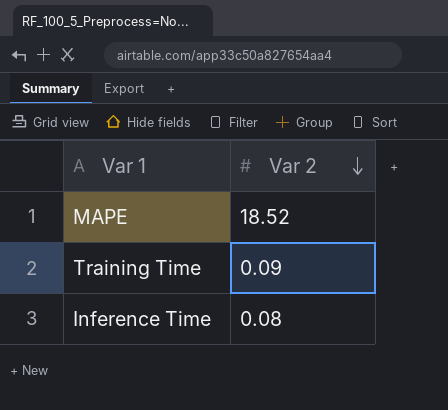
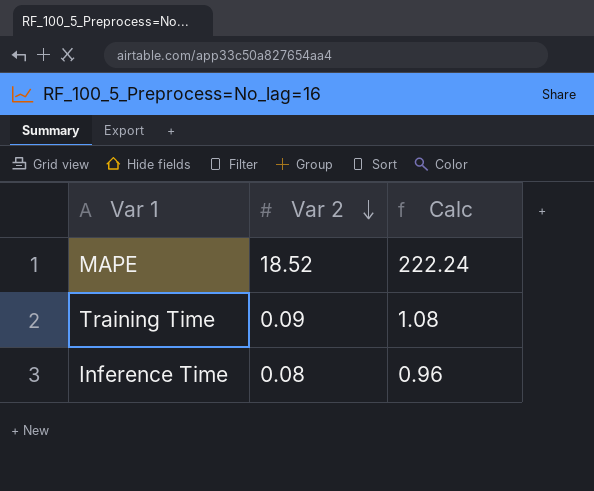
column Calc | formula: none -> [Var 2] * 12

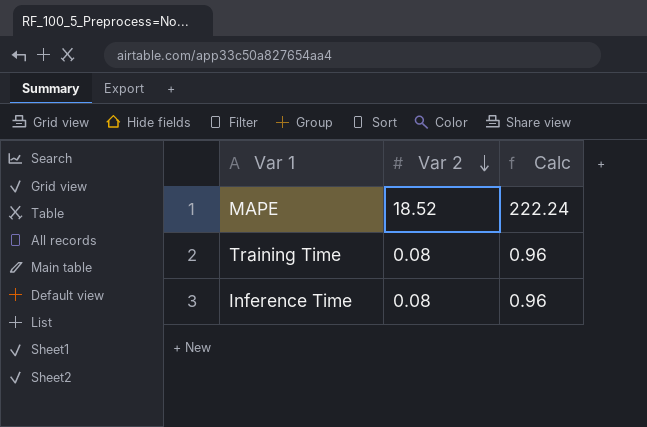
Training Time | Var 2: 0.09 -> 0.08
Training Time | Calc: 1.08 -> 0.96

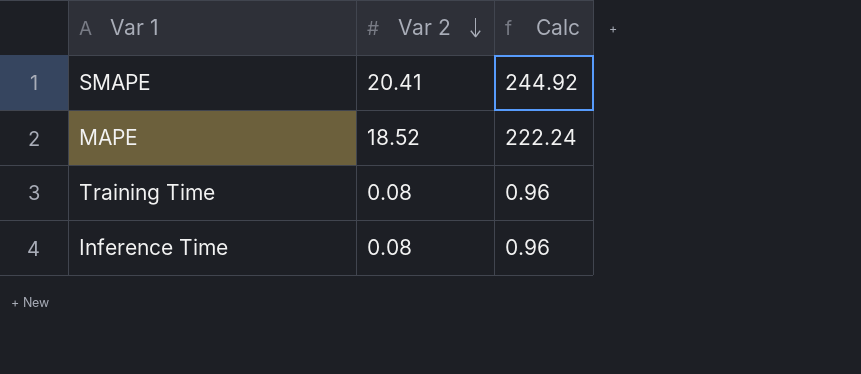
row SMAPE: none -> 20.41 | 244.92

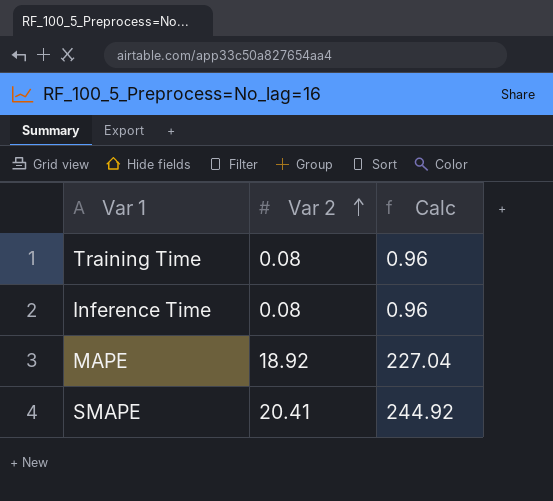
row order: Var 2 descending -> Var 2 ascending
MAPE | Var 2: 18.52 -> 18.92
MAPE | Calc: 222.24 -> 227.04

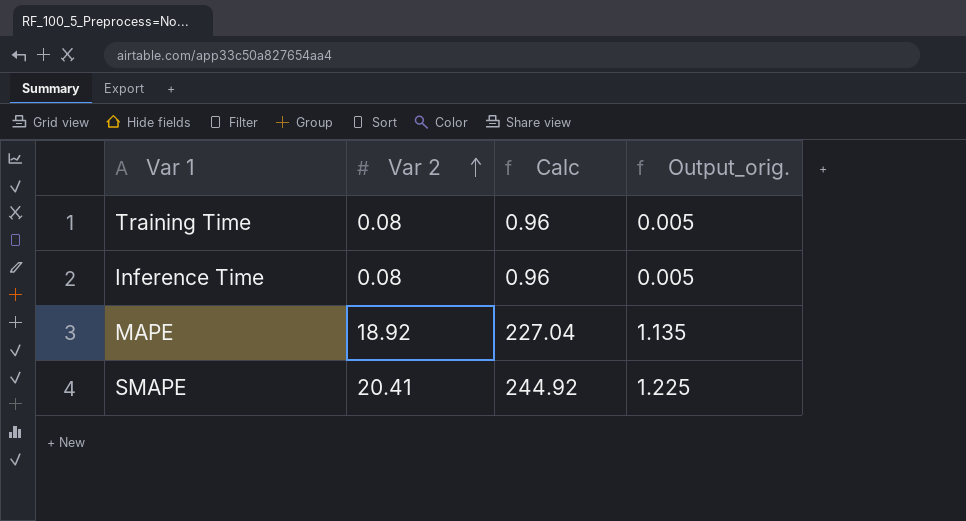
column Output_orig. | formula: none -> [Var 2] * 0.06

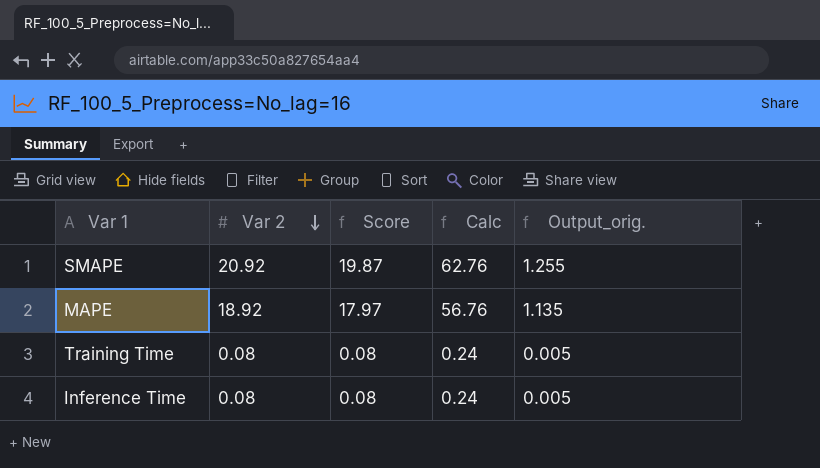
row order: Var 2 ascending -> Var 2 descending
column Score | formula: none -> [Var 2] * 0.95
column Calc | formula: [Var 2] * 12 -> [Var 2] * 3
SMAPE | Var 2: 20.41 -> 20.92
SMAPE | Output_orig.: 1.225 -> 1.255

